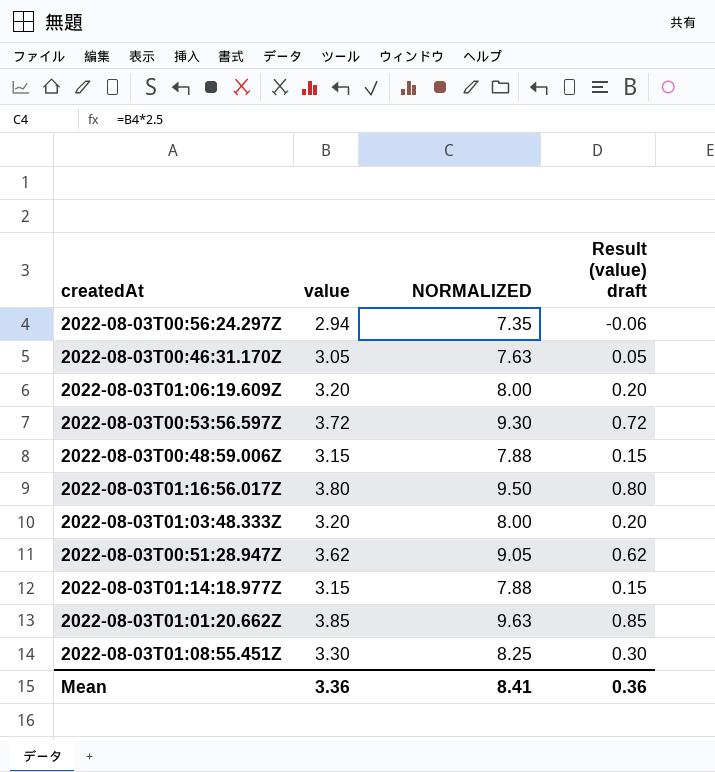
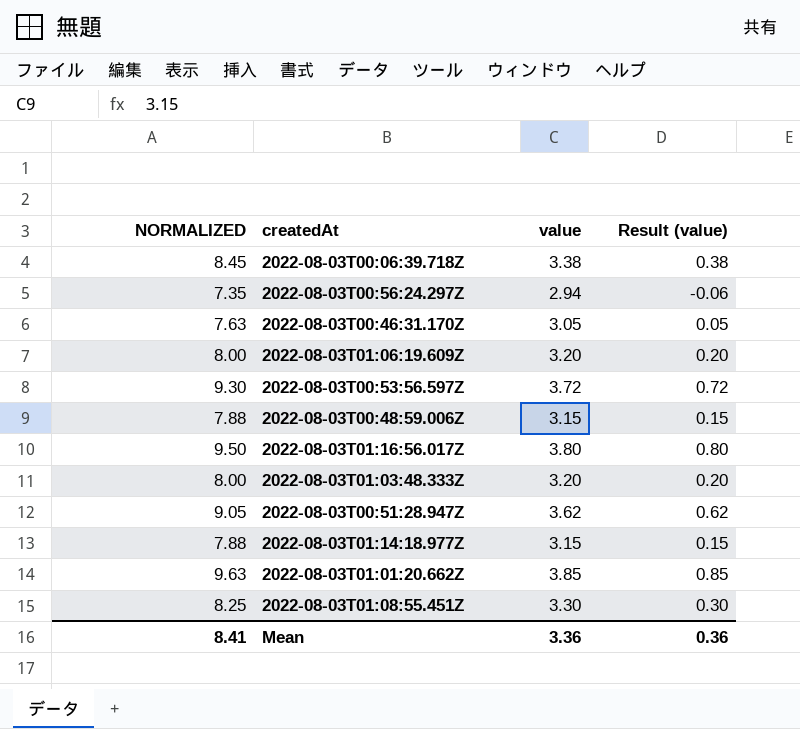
column NORMALIZED | position: 3 -> 1
column name: Result (value) draft -> Result (value)
row 2022-08-03T00:06:39.718Z: none -> 8.45 | 3.38 | 0.38

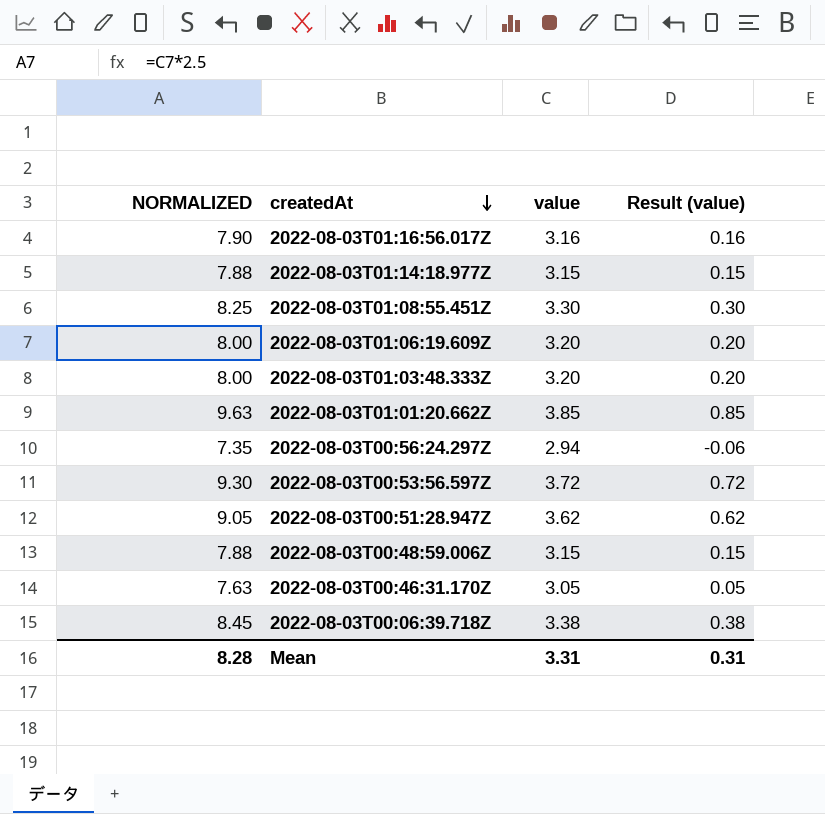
row order: none -> createdAt descending
2022-08-03T01:16:56.017Z | NORMALIZED: 9.50 -> 7.90
2022-08-03T01:16:56.017Z | value: 3.80 -> 3.16
2022-08-03T01:16:56.017Z | Result (value): 0.80 -> 0.16
Mean | NORMALIZED: 8.41 -> 8.28
Mean | value: 3.36 -> 3.31
Mean | Result (value): 0.36 -> 0.31

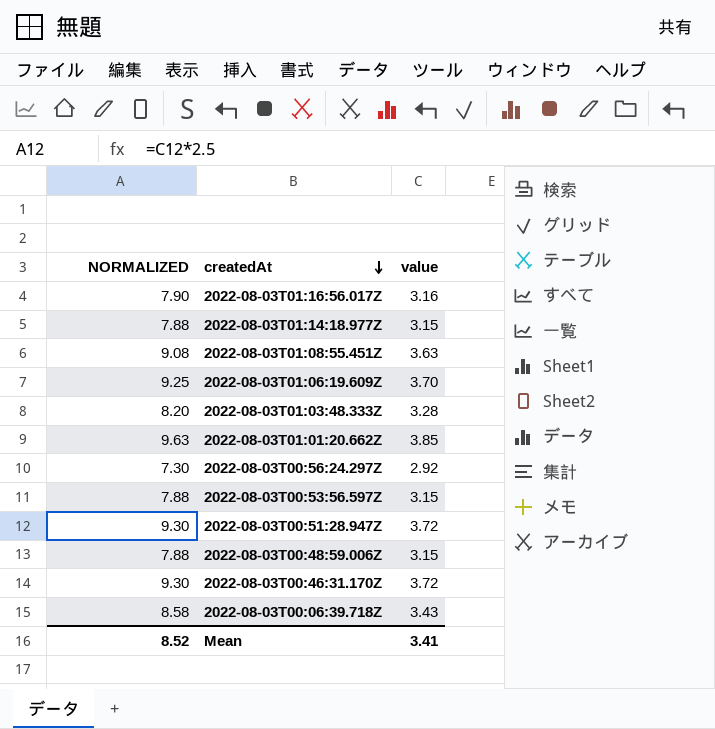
column Result (value) | formula: [value] - 3 -> none
2022-08-03T01:08:55.451Z | NORMALIZED: 8.25 -> 9.08
2022-08-03T01:08:55.451Z | value: 3.30 -> 3.63
2022-08-03T01:06:19.609Z | NORMALIZED: 8.00 -> 9.25
2022-08-03T01:06:19.609Z | value: 3.20 -> 3.70
2022-08-03T01:03:48.333Z | NORMALIZED: 8.00 -> 8.20
2022-08-03T01:03:48.333Z | value: 3.20 -> 3.28
2022-08-03T00:56:24.297Z | NORMALIZED: 7.35 -> 7.30
2022-08-03T00:56:24.297Z | value: 2.94 -> 2.92
2022-08-03T00:53:56.597Z | NORMALIZED: 9.30 -> 7.88
2022-08-03T00:53:56.597Z | value: 3.72 -> 3.15
2022-08-03T00:51:28.947Z | NORMALIZED: 9.05 -> 9.30
2022-08-03T00:51:28.947Z | value: 3.62 -> 3.72
2022-08-03T00:46:31.170Z | NORMALIZED: 7.63 -> 9.30
2022-08-03T00:46:31.170Z | value: 3.05 -> 3.72
2022-08-03T00:06:39.718Z | NORMALIZED: 8.45 -> 8.58
2022-08-03T00:06:39.718Z | value: 3.38 -> 3.43
Mean | NORMALIZED: 8.28 -> 8.52
Mean | value: 3.31 -> 3.41

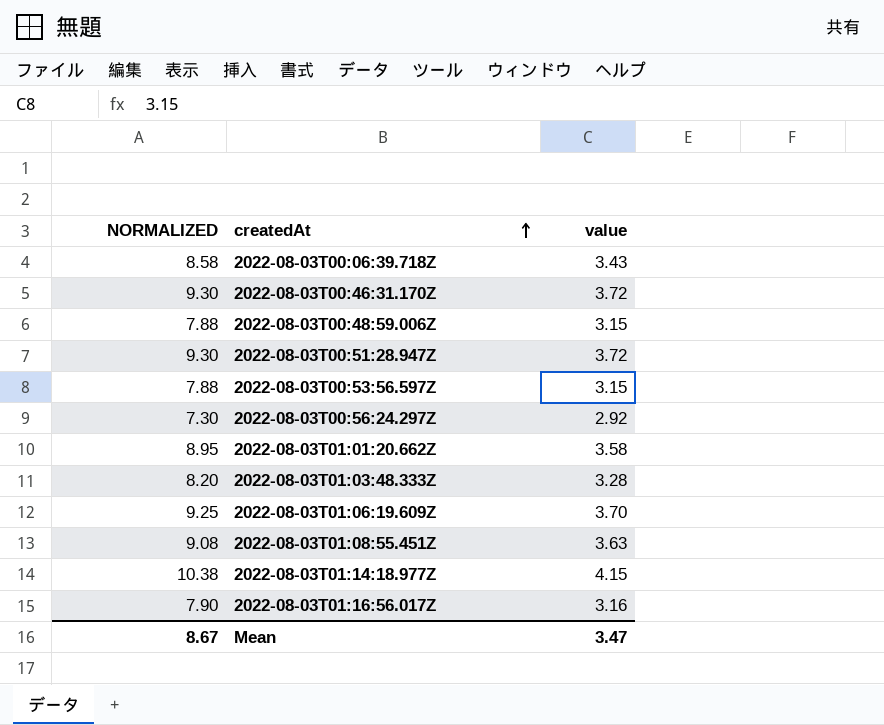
row order: createdAt descending -> createdAt ascending
2022-08-03T01:01:20.662Z | NORMALIZED: 9.63 -> 8.95
2022-08-03T01:01:20.662Z | value: 3.85 -> 3.58
2022-08-03T01:14:18.977Z | NORMALIZED: 7.88 -> 10.38
2022-08-03T01:14:18.977Z | value: 3.15 -> 4.15
Mean | NORMALIZED: 8.52 -> 8.67
Mean | value: 3.41 -> 3.47

